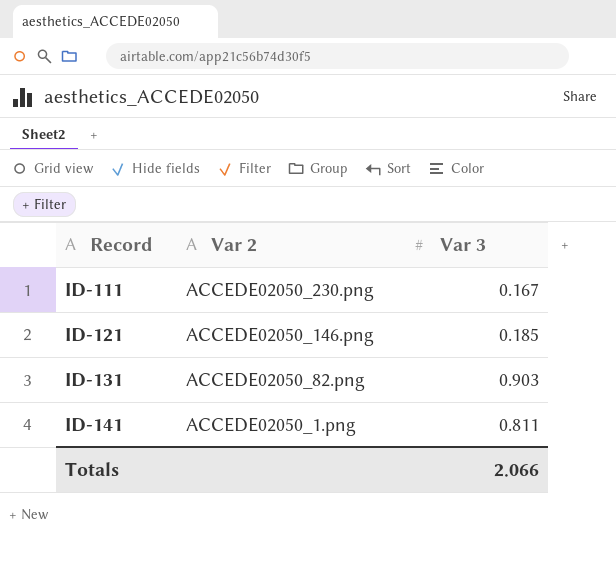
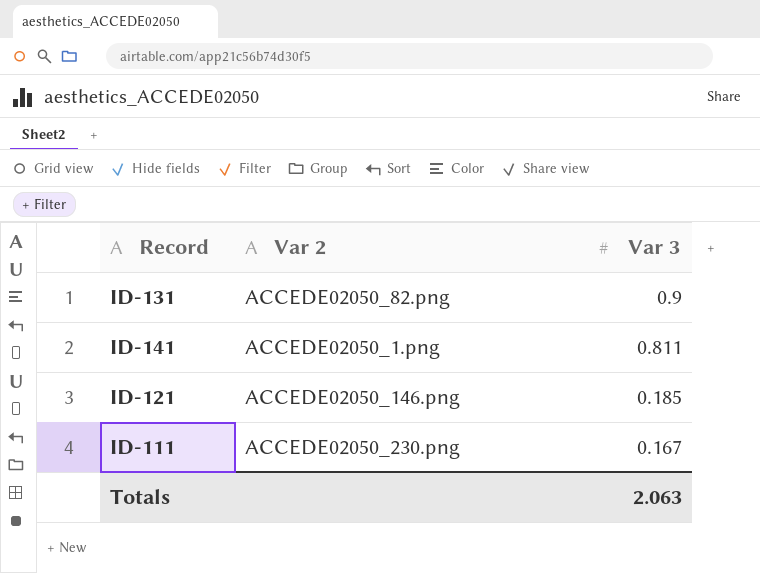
row order: Record ascending -> Var 3 descending
ID-131 | Var 3: 0.903 -> 0.9
Totals | Var 3: 2.066 -> 2.063

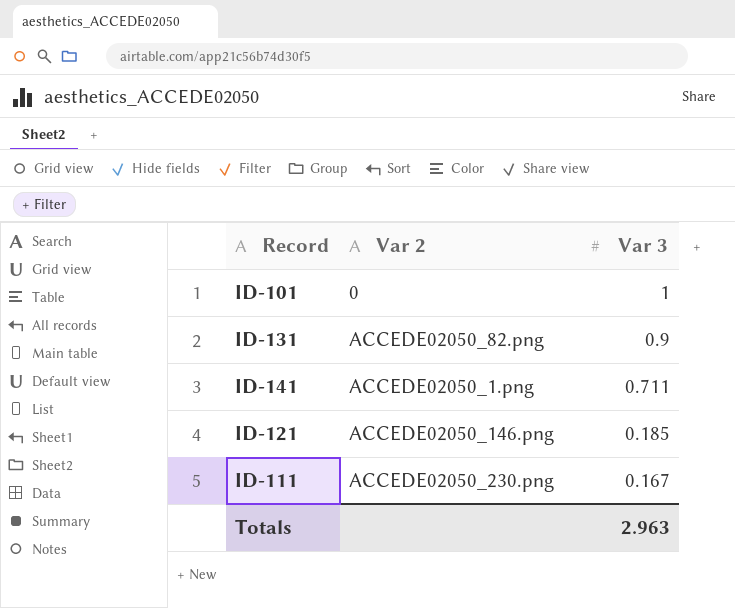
row ID-101: none -> 0 | 1
ID-141 | Var 3: 0.811 -> 0.711
Totals | Var 3: 2.063 -> 2.963

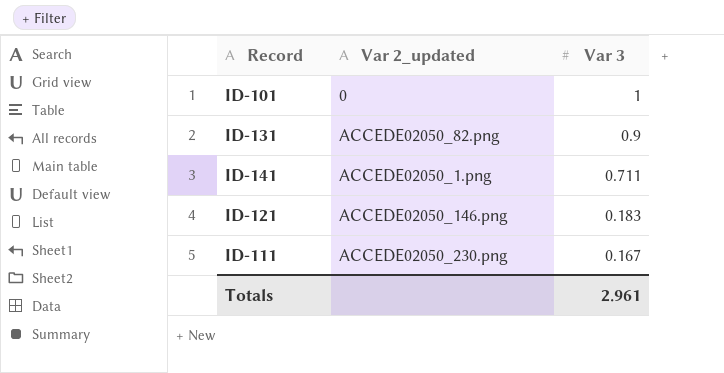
column name: Var 2 -> Var 2_updated
ID-121 | Var 3: 0.185 -> 0.183
Totals | Var 3: 2.963 -> 2.961

